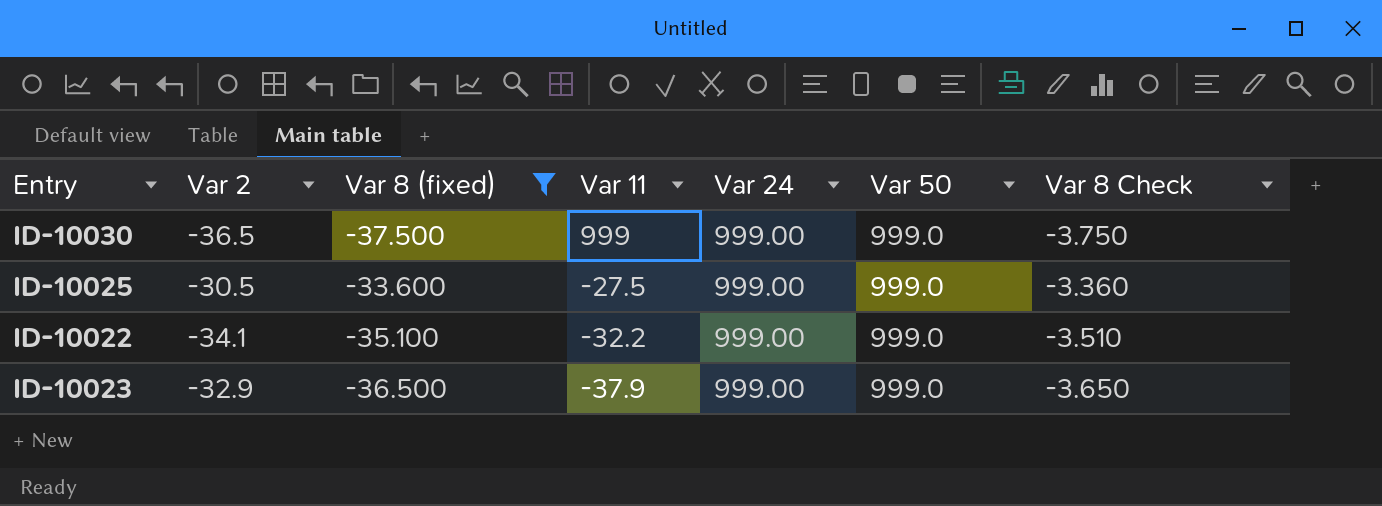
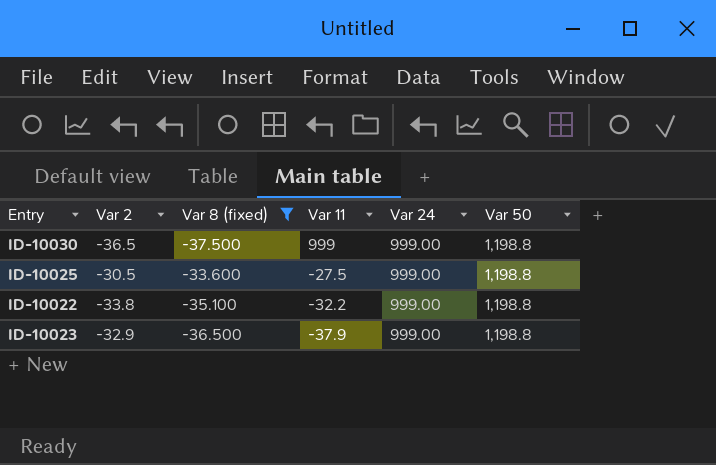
column Var 8 Check | formula: [Var 8 (fixed)] * 0.1 -> none
ID-10030 | Var 50: 999.0 -> 1,198.8
ID-10025 | Var 50: 999.0 -> 1,198.8
ID-10022 | Var 2: -34.1 -> -33.8
ID-10022 | Var 50: 999.0 -> 1,198.8
ID-10023 | Var 50: 999.0 -> 1,198.8

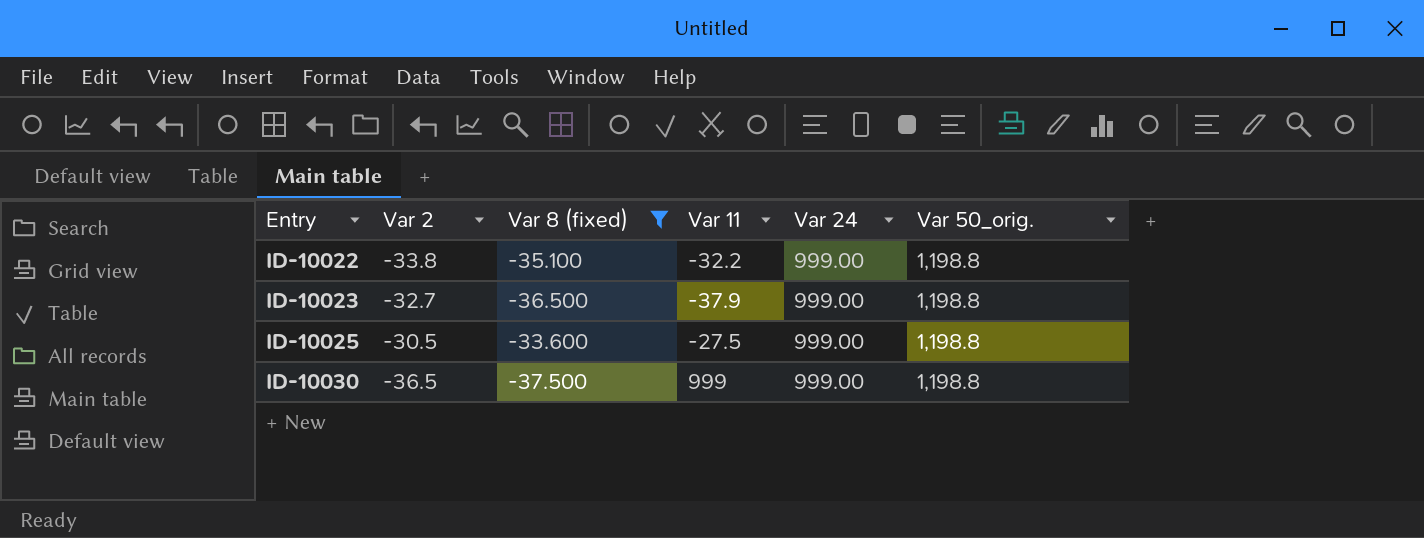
row order: Var 11 descending -> Entry ascending
column name: Var 50 -> Var 50_orig.
ID-10023 | Var 2: -32.9 -> -32.7

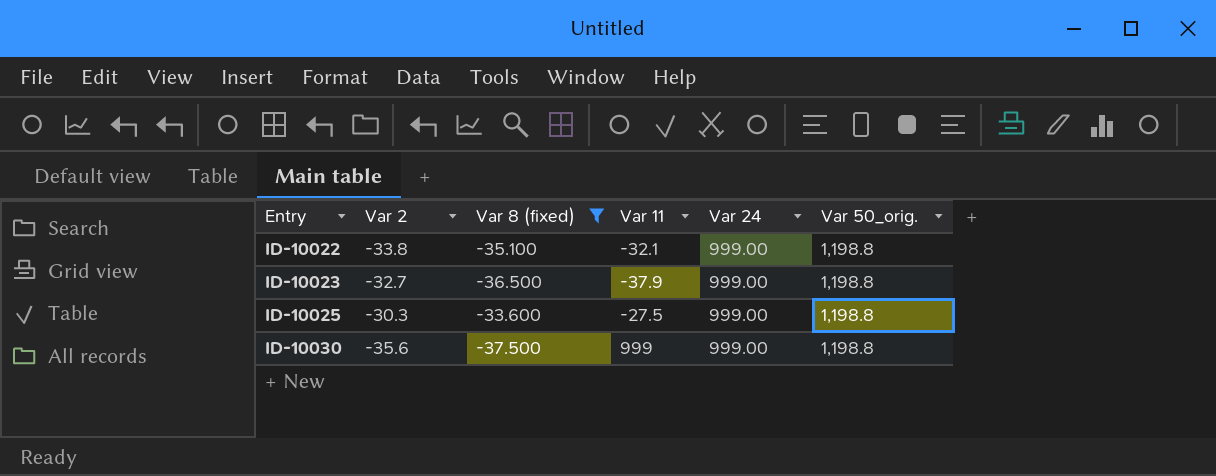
ID-10022 | Var 11: -32.2 -> -32.1
ID-10025 | Var 2: -30.5 -> -30.3
ID-10030 | Var 2: -36.5 -> -35.6

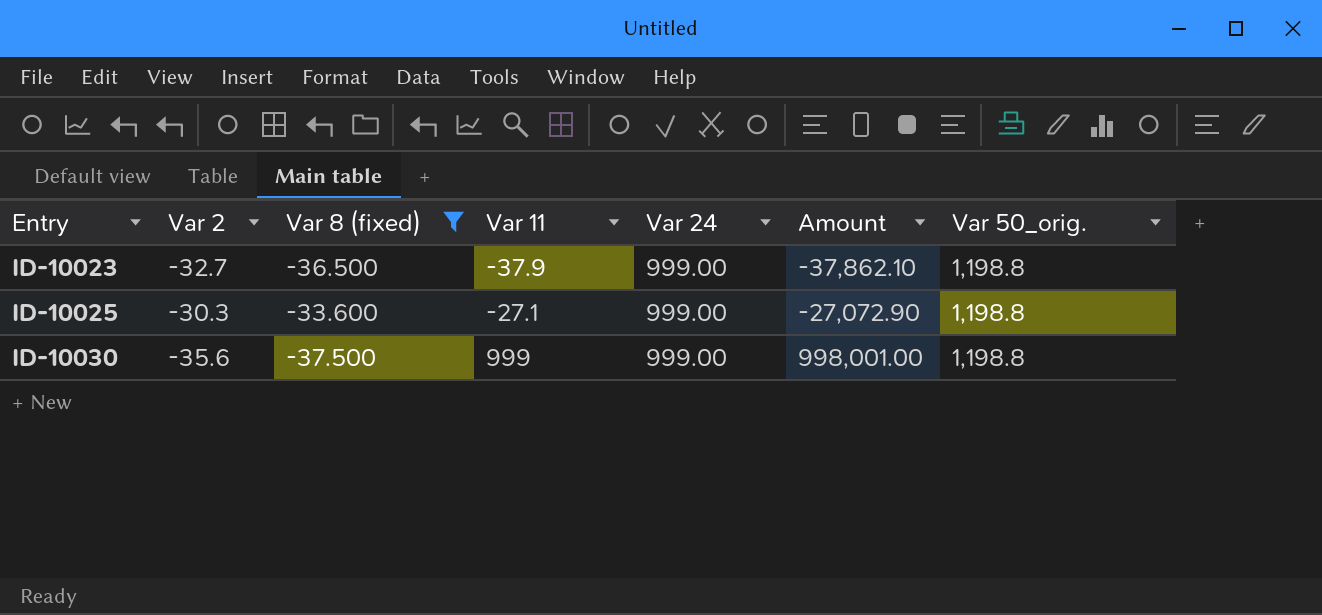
column Amount | formula: none -> [Var 11] * [Var 24]
row ID-10022: -33.8 | -35.100 | -32.1 | 999.00 | 1,198.8 -> none
ID-10025 | Var 11: -27.5 -> -27.1

